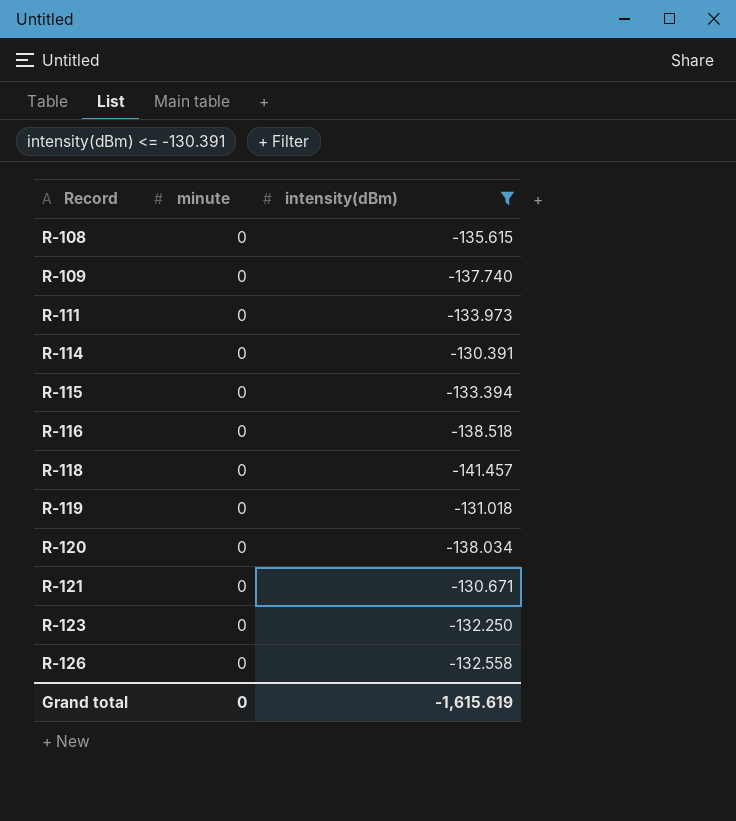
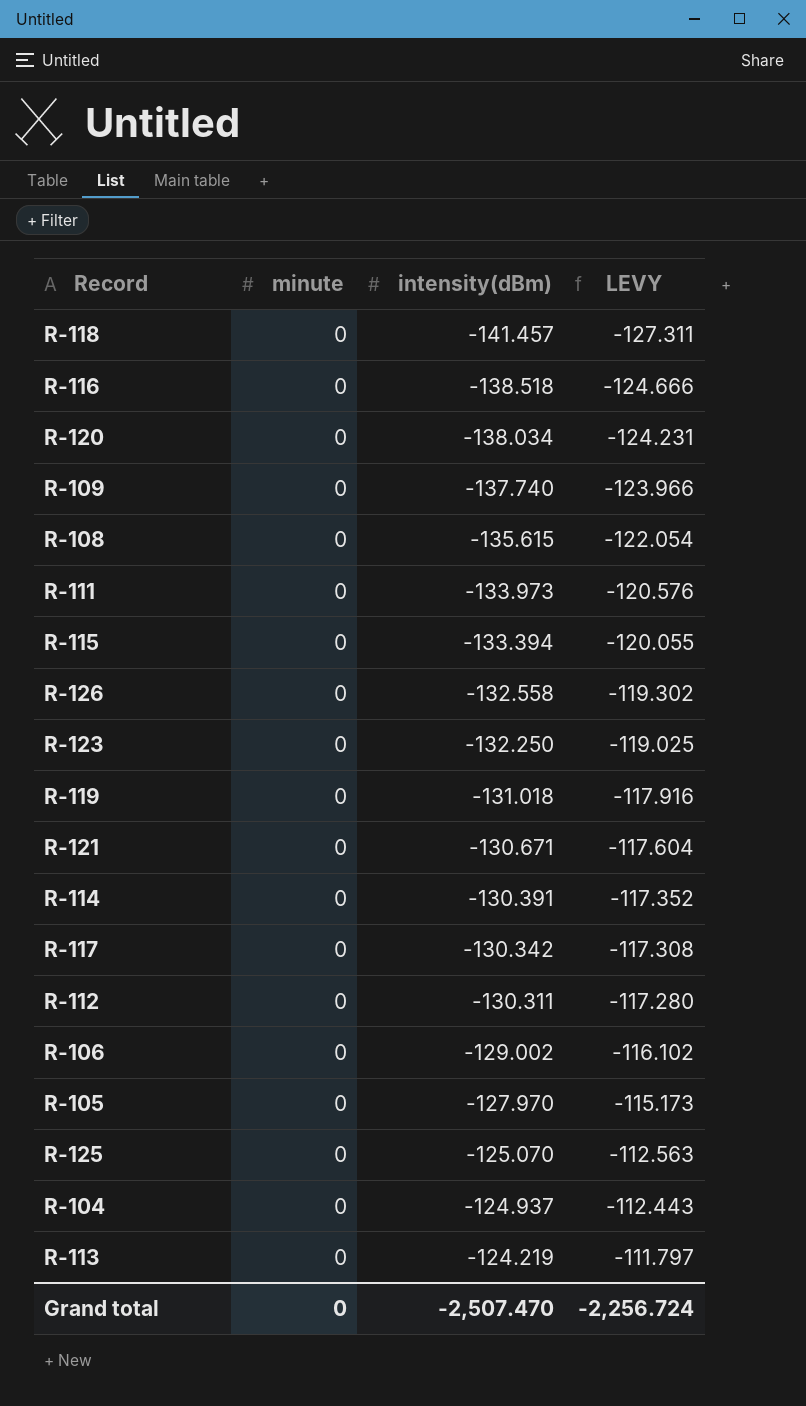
filter: intensity(dBm) <= -130.391 -> none
row order: Record ascending -> intensity(dBm) ascending
column LEVY | formula: none -> [intensity(dBm)] * 0.9
Grand total | intensity(dBm): -1,615.619 -> -2,507.470

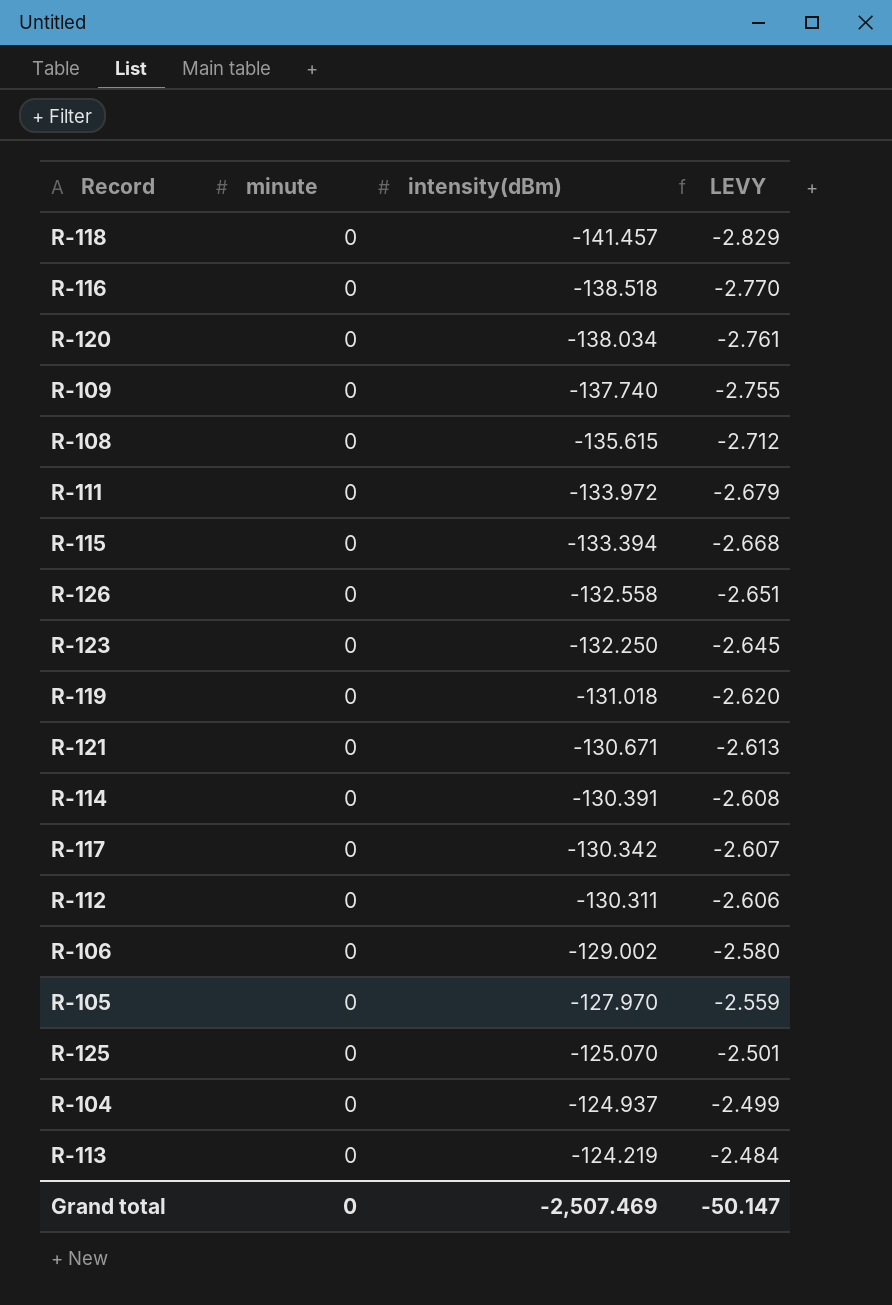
column LEVY | formula: [intensity(dBm)] * 0.9 -> [intensity(dBm)] * 0.02
R-111 | intensity(dBm): -133.973 -> -133.972
Grand total | intensity(dBm): -2,507.470 -> -2,507.469
Grand total | LEVY: -2,256.724 -> -50.147

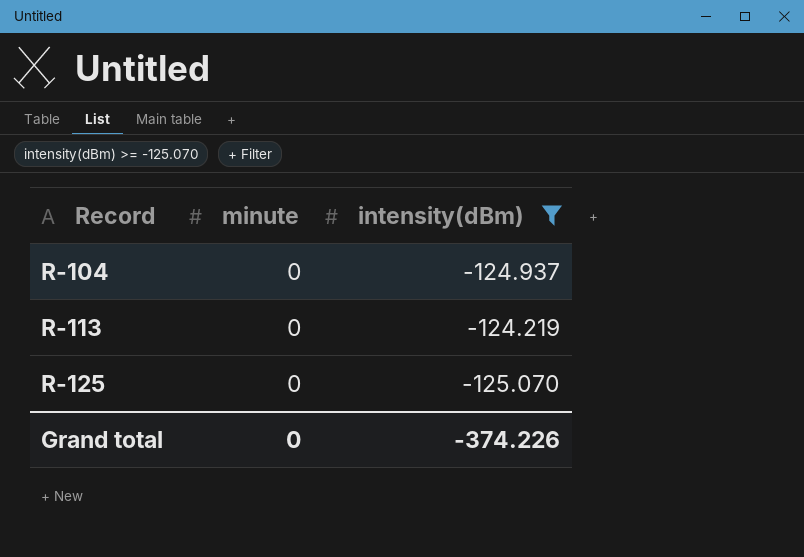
filter: none -> intensity(dBm) >= -125.070
row order: intensity(dBm) ascending -> Record ascending
column LEVY | formula: [intensity(dBm)] * 0.02 -> none
Grand total | intensity(dBm): -2,507.469 -> -374.226

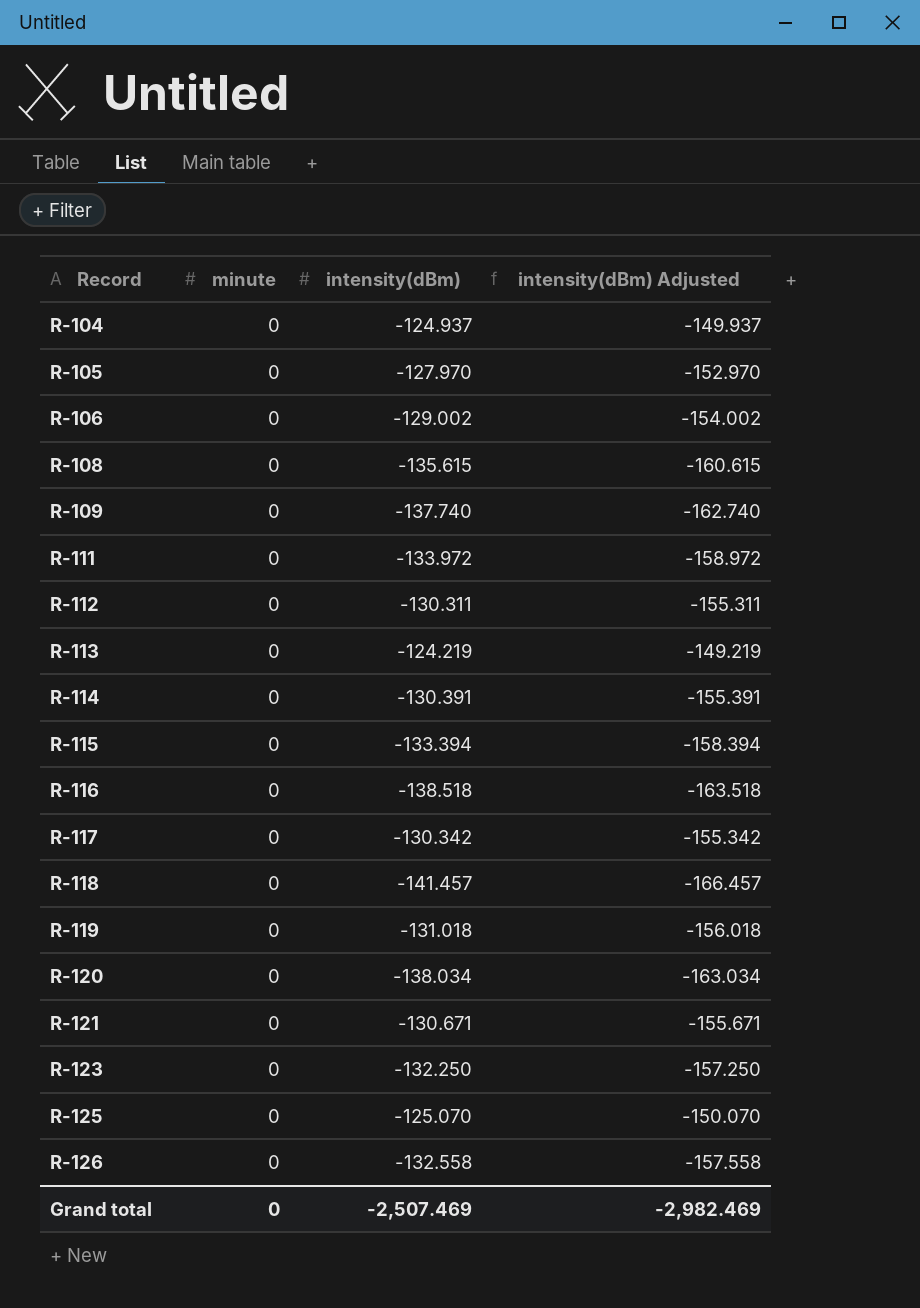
filter: intensity(dBm) >= -125.070 -> none
column intensity(dBm) Adjusted | formula: none -> [intensity(dBm)] - 25
Grand total | intensity(dBm): -374.226 -> -2,507.469

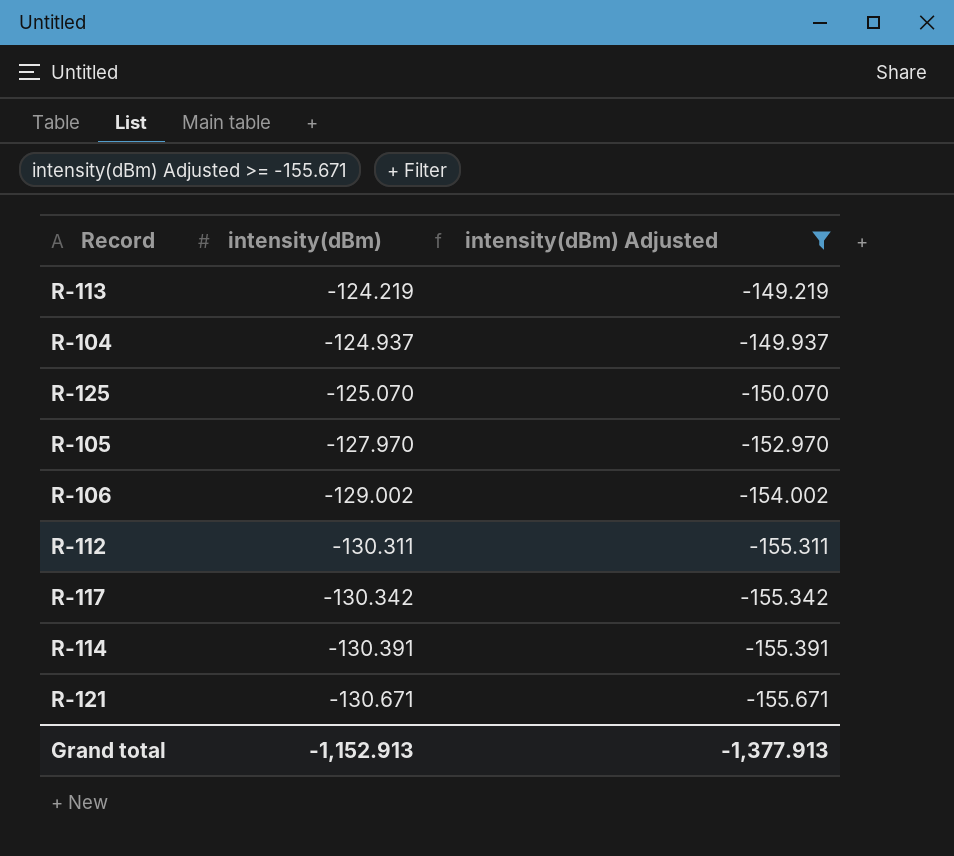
filter: none -> intensity(dBm) Adjusted >= -155.671
row order: Record ascending -> intensity(dBm) descending
column minute | position: 2 -> none
Grand total | intensity(dBm): -2,507.469 -> -1,152.913
Grand total | intensity(dBm) Adjusted: -2,982.469 -> -1,377.913

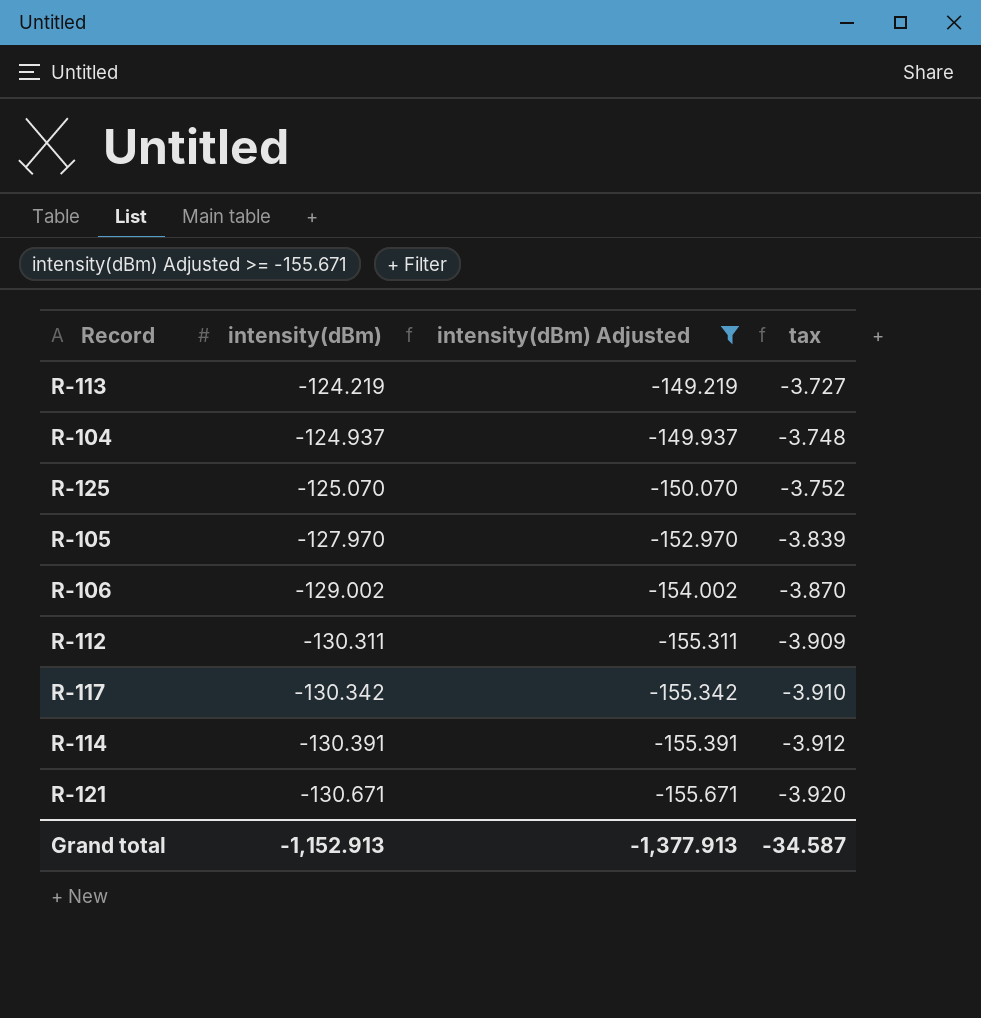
column tax | formula: none -> [intensity(dBm)] * 0.03

